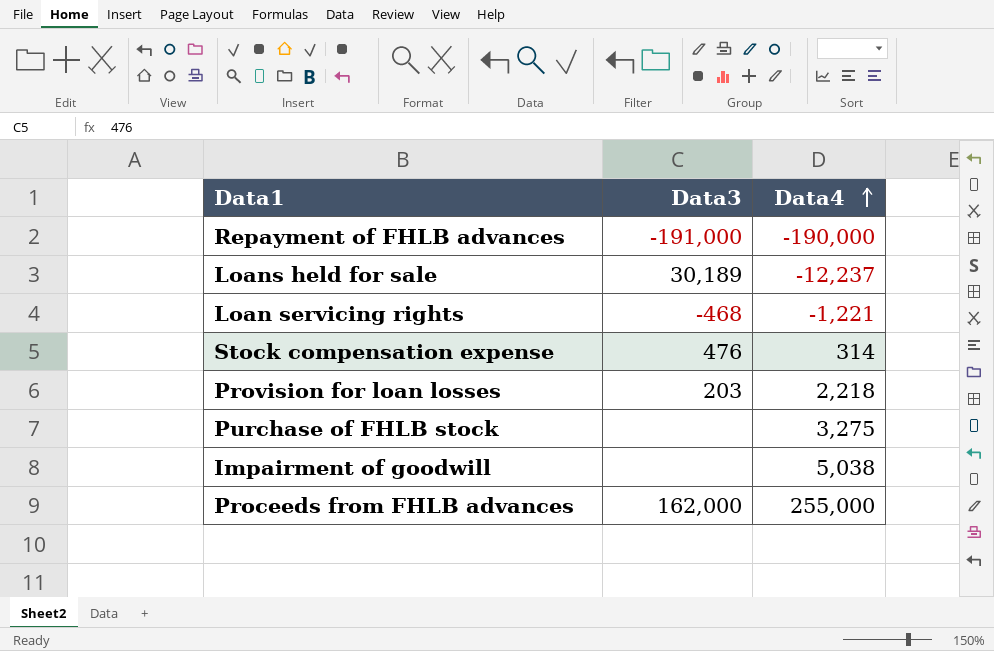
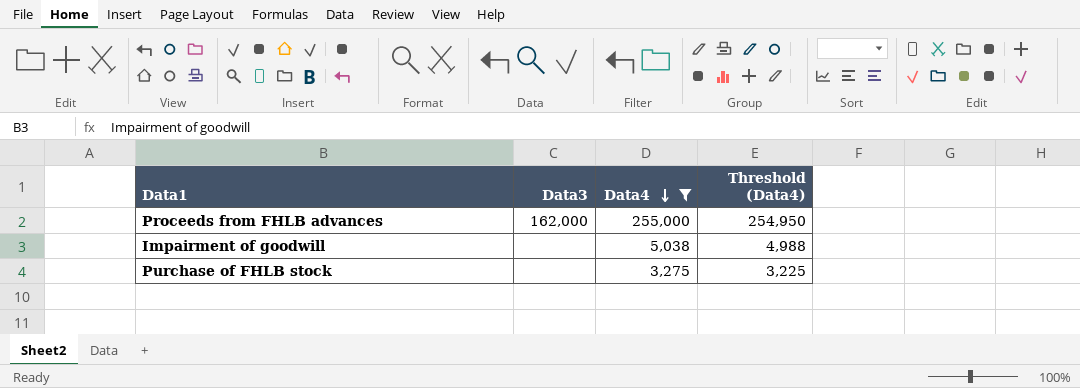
filter: none -> Data4 >= 3,275
row order: Data4 ascending -> Data4 descending
column Threshold (Data4) | formula: none -> [Data4] - 50

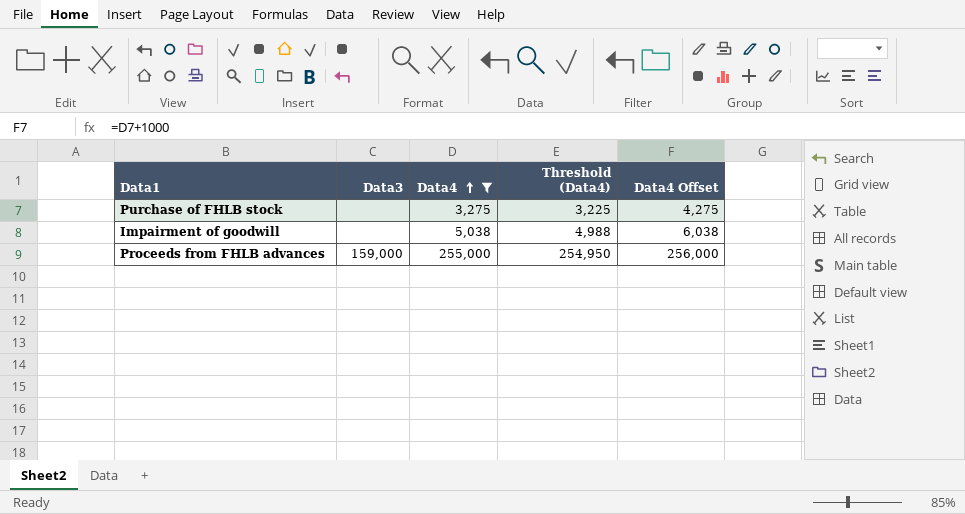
row order: Data4 descending -> Data4 ascending
column Data4 Offset | formula: none -> [Data4] + 1000
Proceeds from FHLB advances | Data3: 162,000 -> 159,000

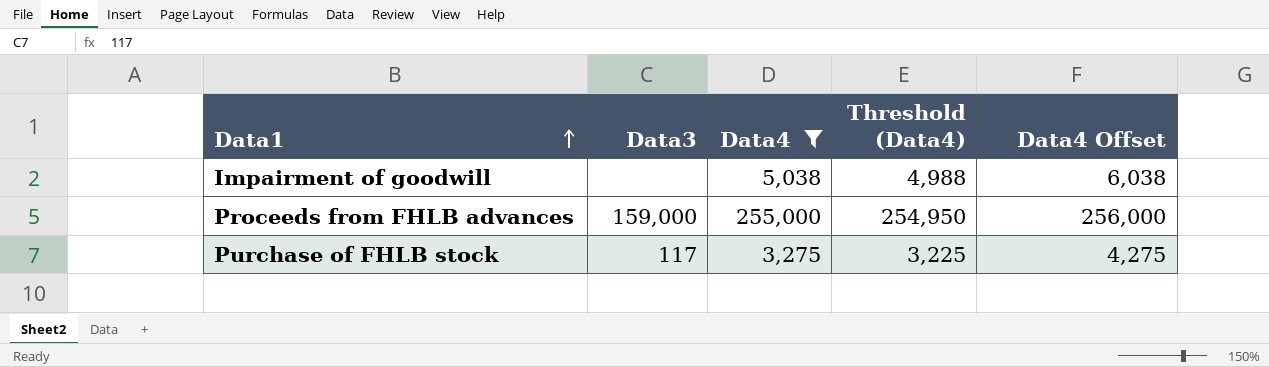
row order: Data4 ascending -> Data1 ascending
Purchase of FHLB stock | Data3: none -> 117

